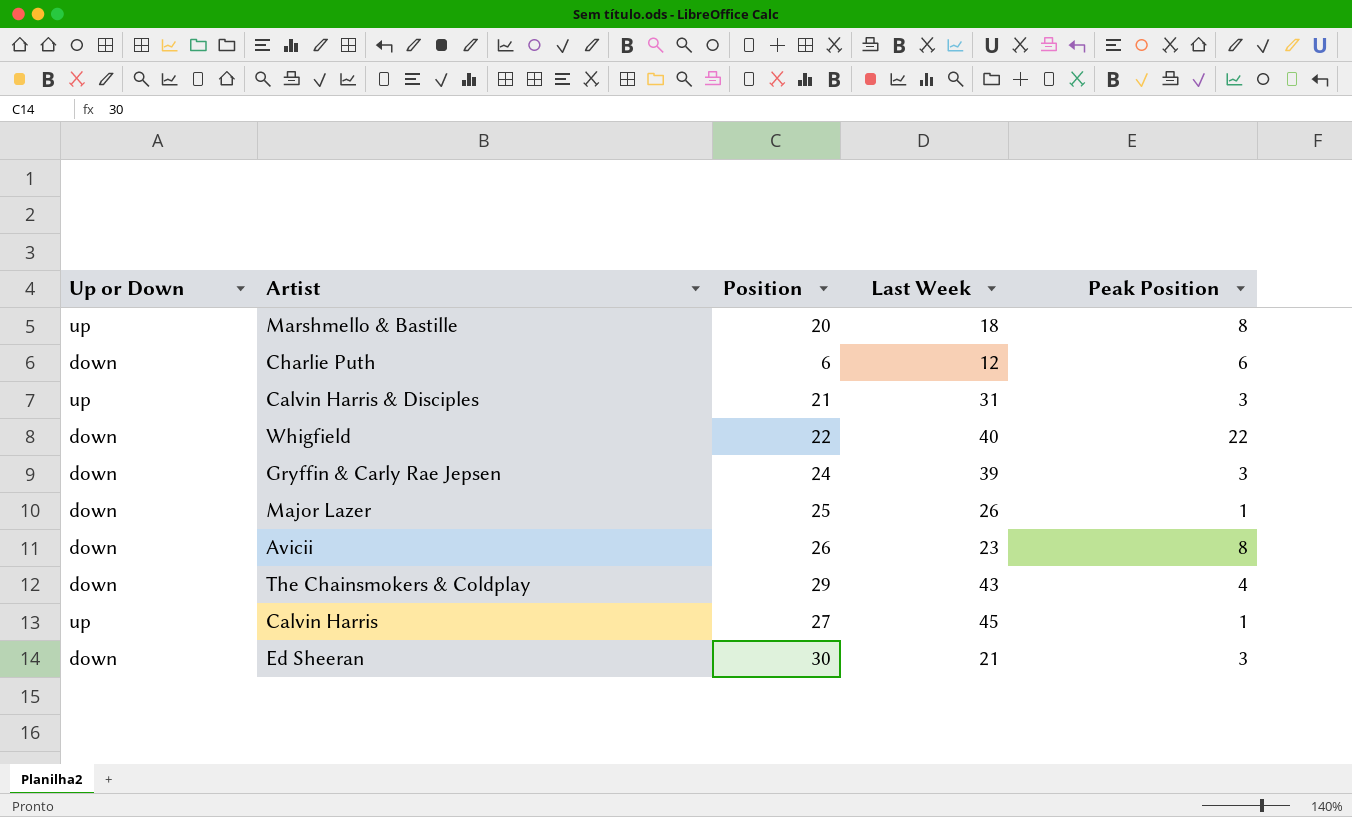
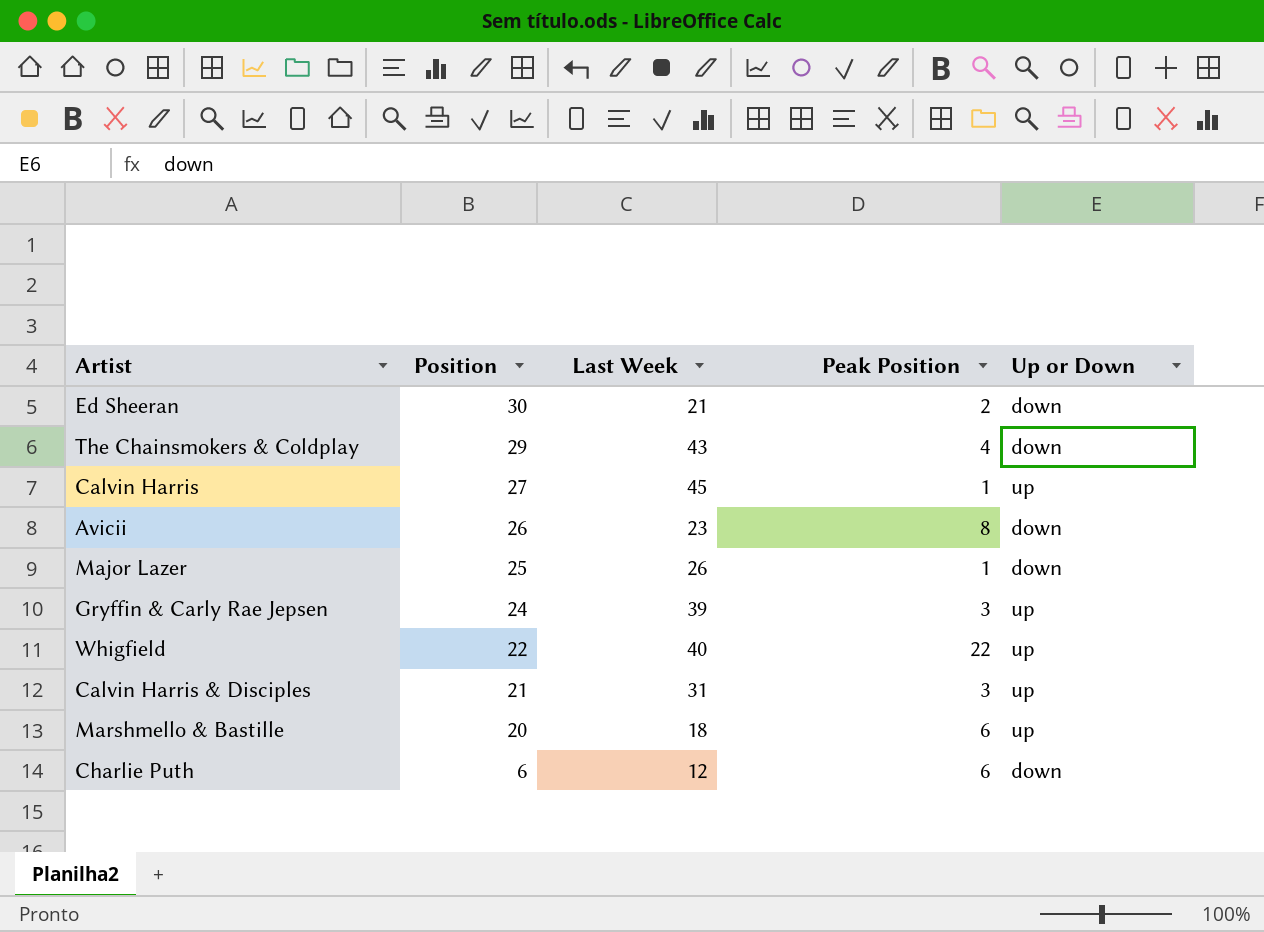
row order: none -> Position descending
column Up or Down | position: 1 -> 5
Ed Sheeran | Peak Position: 3 -> 2
Gryffin & Carly Rae Jepsen | Up or Down: down -> up
Whigfield | Up or Down: down -> up
Marshmello & Bastille | Peak Position: 8 -> 6

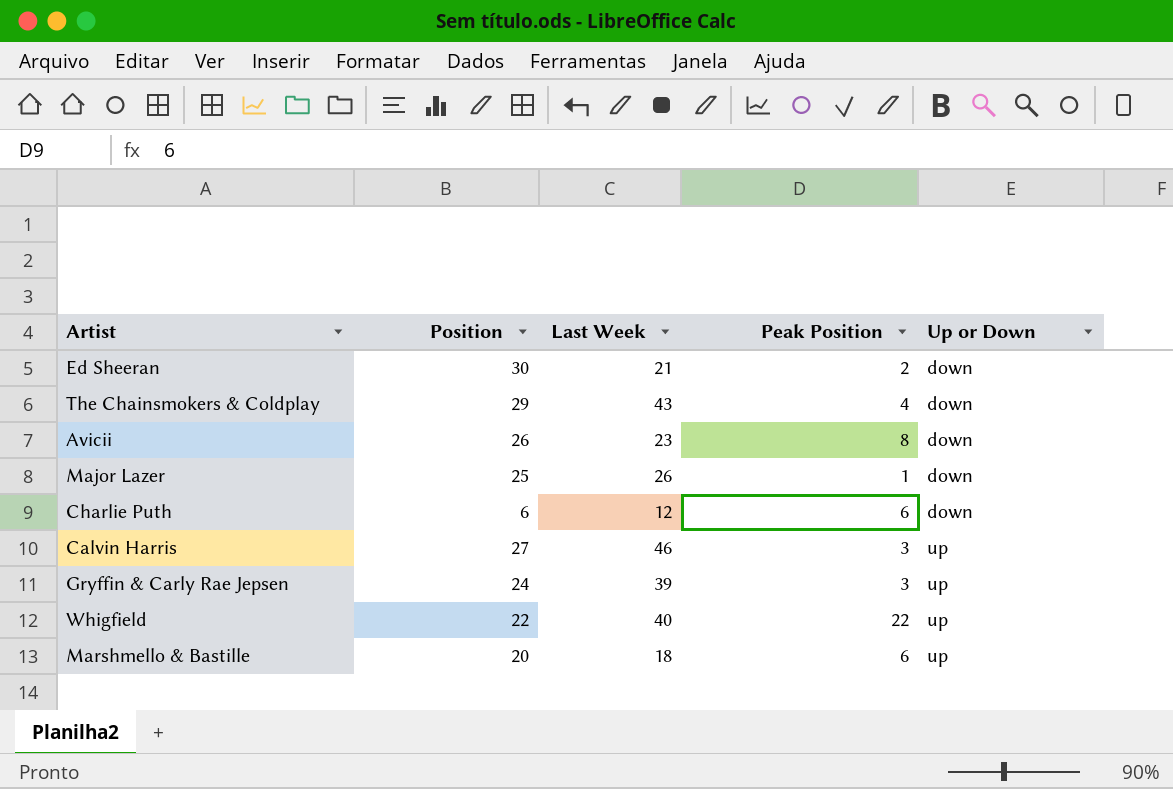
row order: Position descending -> Up or Down ascending
row Calvin Harris & Disciples: 21 | 31 | 3 | up -> none
Calvin Harris | Last Week: 45 -> 46
Calvin Harris | Peak Position: 1 -> 3

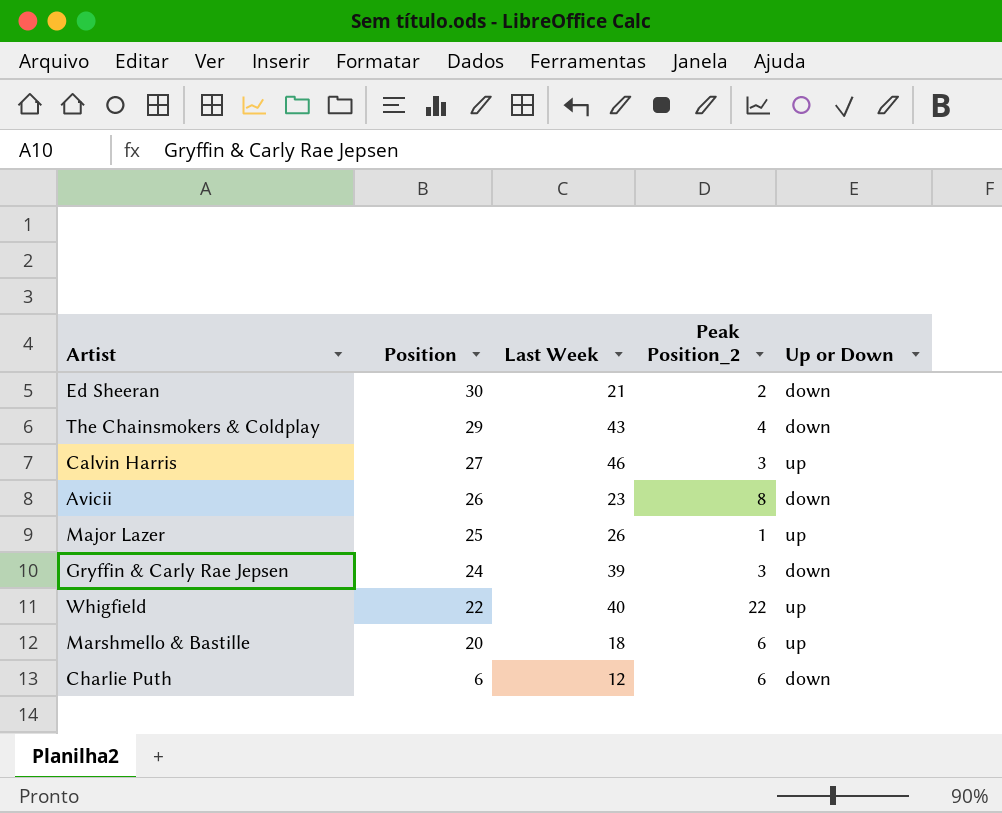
row order: Up or Down ascending -> Position descending
column name: Peak Position -> Peak Position_2
Major Lazer | Up or Down: down -> up
Gryffin & Carly Rae Jepsen | Up or Down: up -> down

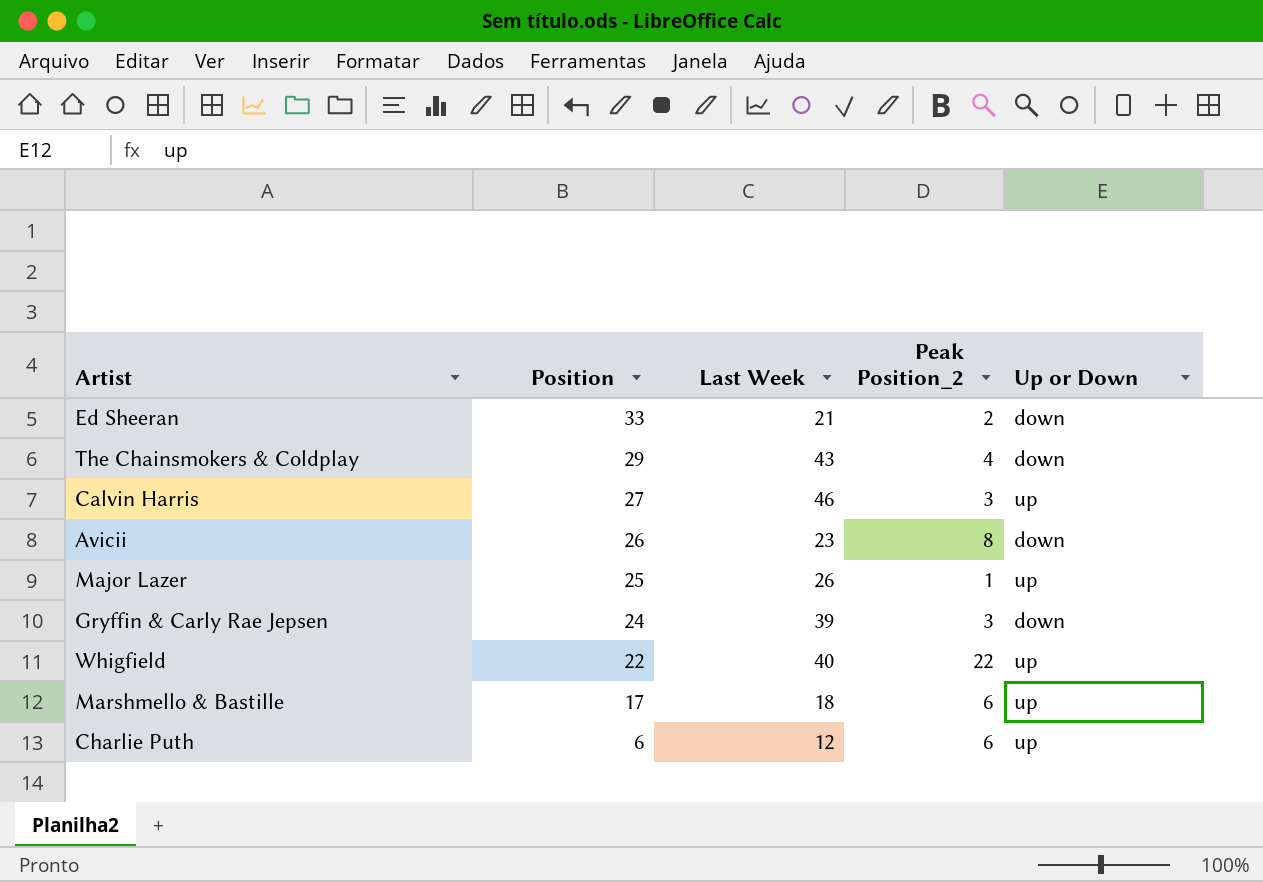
Ed Sheeran | Position: 30 -> 33
Marshmello & Bastille | Position: 20 -> 17
Charlie Puth | Up or Down: down -> up

